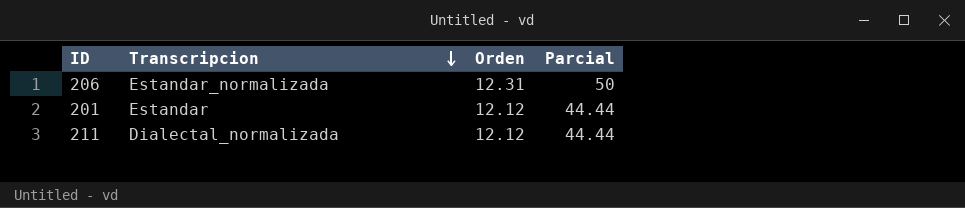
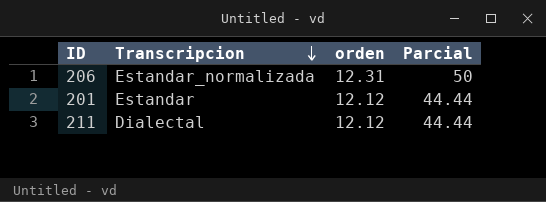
column name: Orden -> orden
211 | Transcripcion: Dialectal_normalizada -> Dialectal

